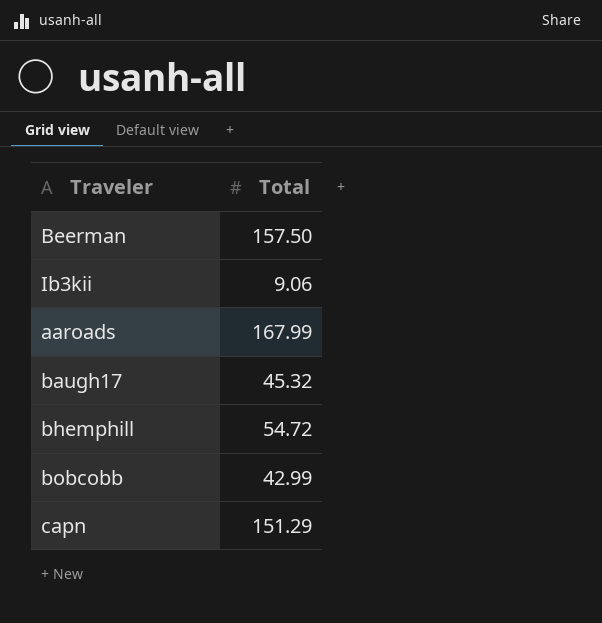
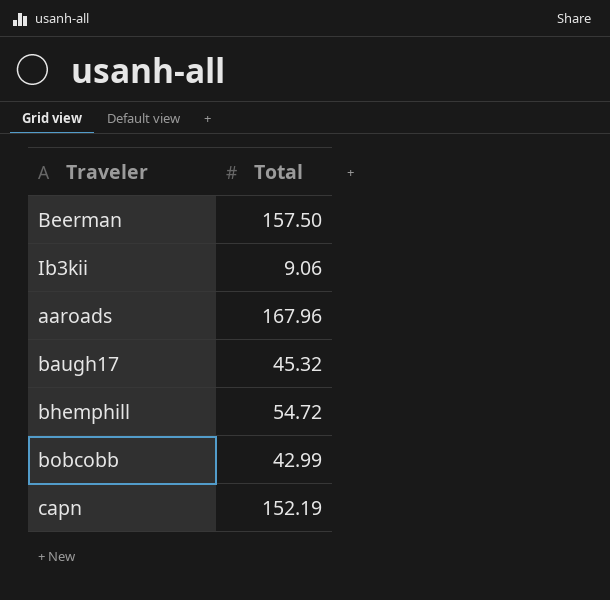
aaroads | Total: 167.99 -> 167.96
capn | Total: 151.29 -> 152.19

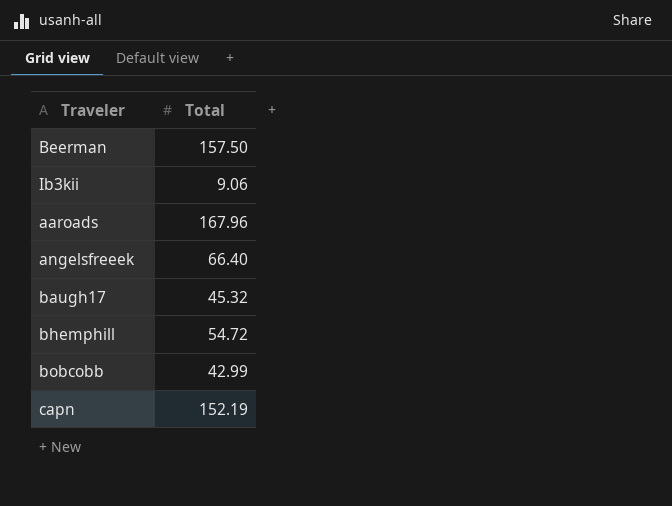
row angelsfreeek: none -> 66.40

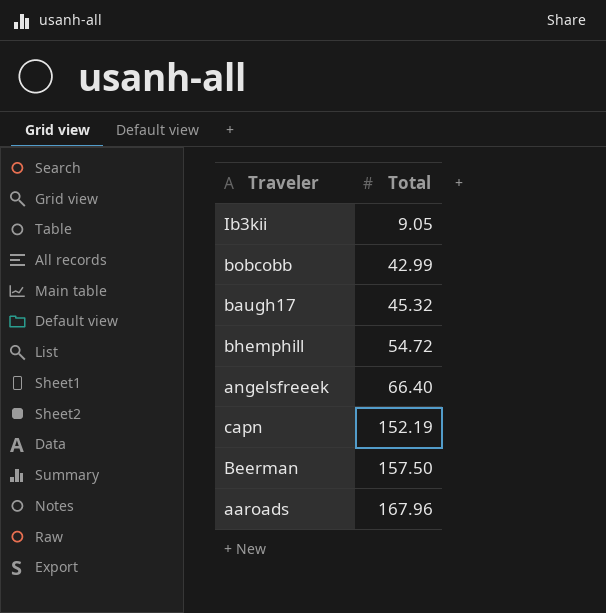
row order: none -> Total ascending
Ib3kii | Total: 9.06 -> 9.05

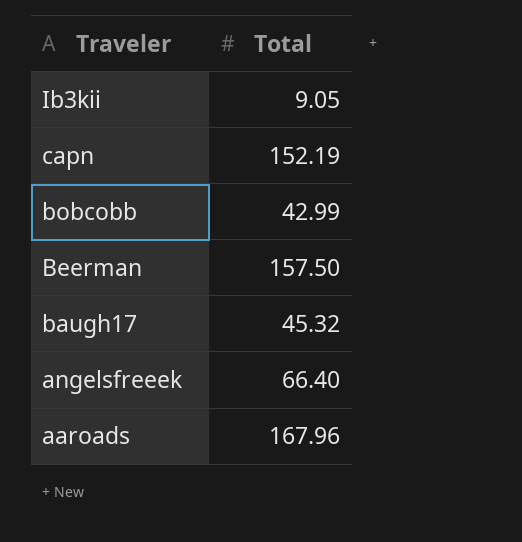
row order: Total ascending -> Traveler descending
row bhemphill: 54.72 -> none

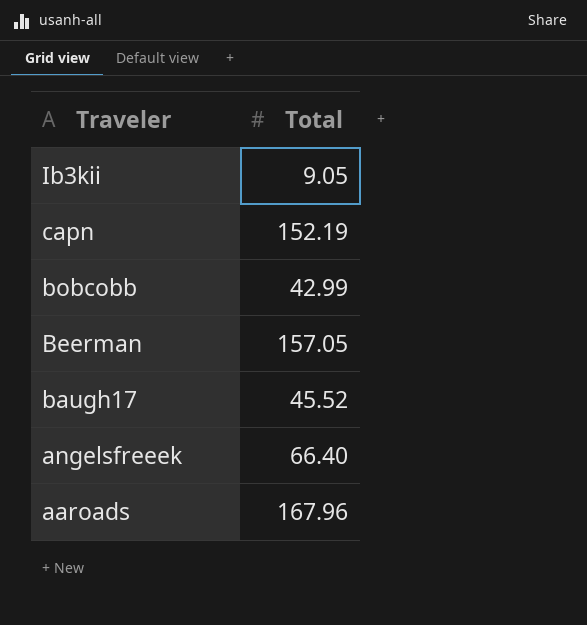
Beerman | Total: 157.50 -> 157.05
baugh17 | Total: 45.32 -> 45.52

